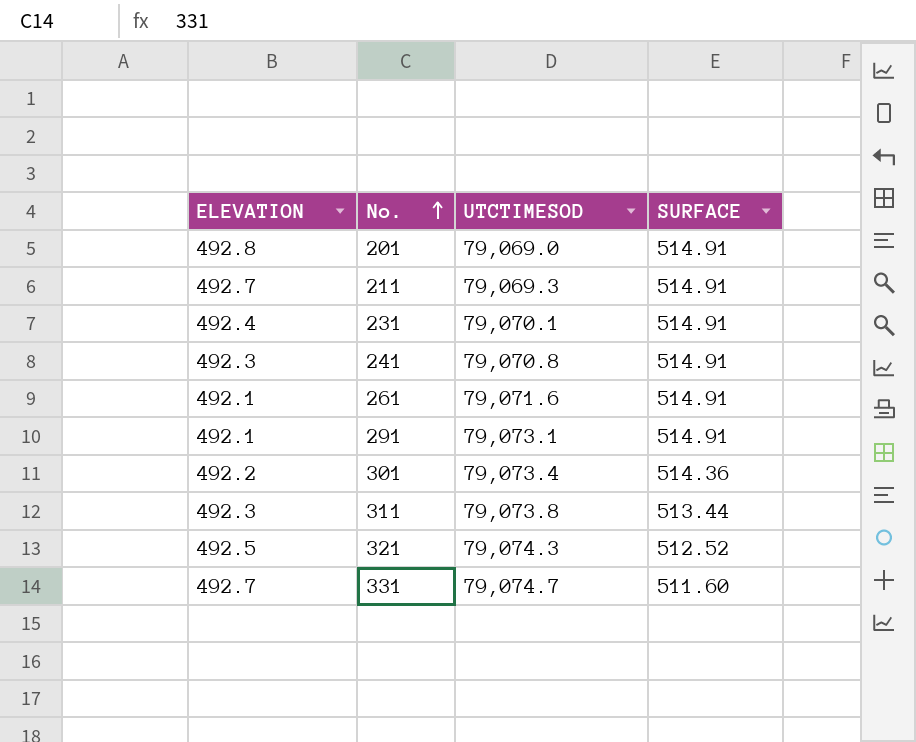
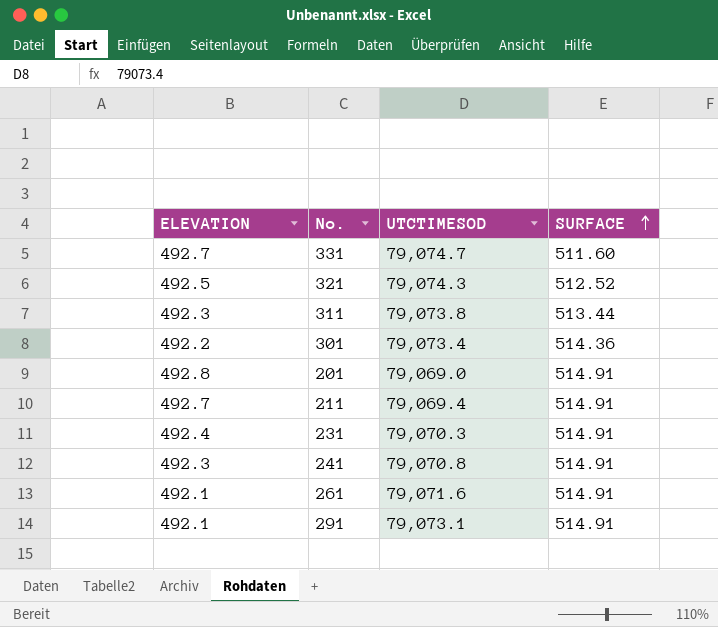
row order: No. ascending -> SURFACE ascending
211 | UTCTIMESOD: 79,069.3 -> 79,069.4
231 | UTCTIMESOD: 79,070.1 -> 79,070.3

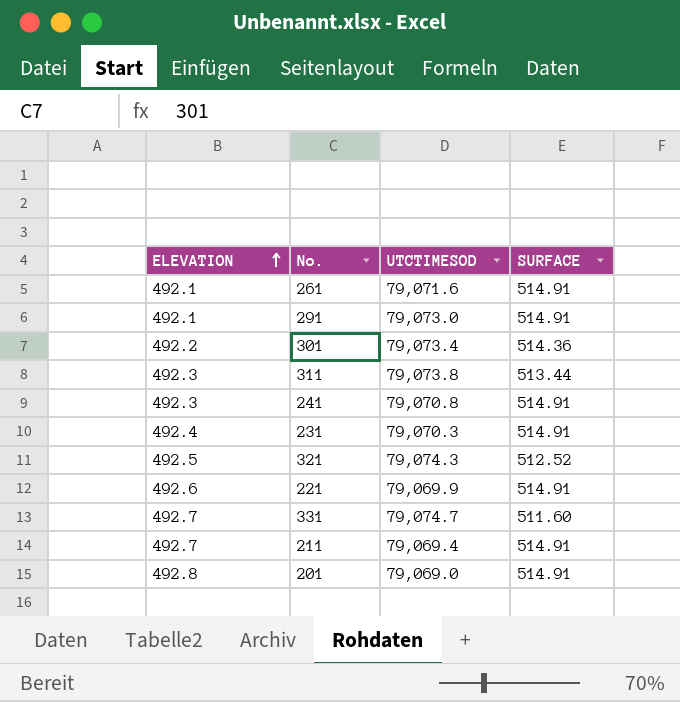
row order: SURFACE ascending -> ELEVATION ascending
291 | UTCTIMESOD: 79,073.1 -> 79,073.0
row 221: none -> 492.6 | 79,069.9 | 514.91

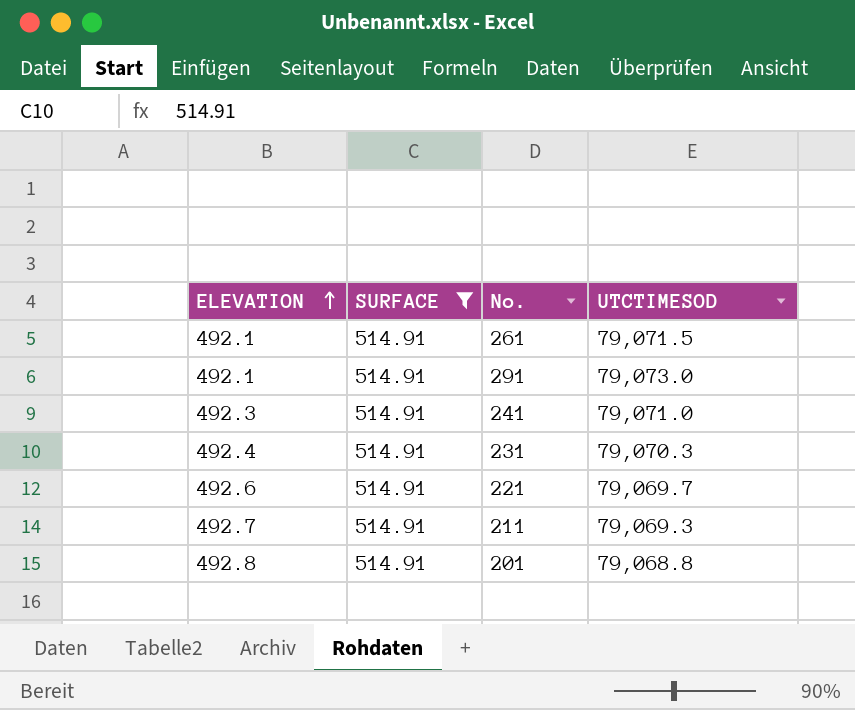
filter: none -> SURFACE = 514.91
column SURFACE | position: 4 -> 2
261 | UTCTIMESOD: 79,071.6 -> 79,071.5
241 | UTCTIMESOD: 79,070.8 -> 79,071.0
221 | UTCTIMESOD: 79,069.9 -> 79,069.7
211 | UTCTIMESOD: 79,069.4 -> 79,069.3
201 | UTCTIMESOD: 79,069.0 -> 79,068.8

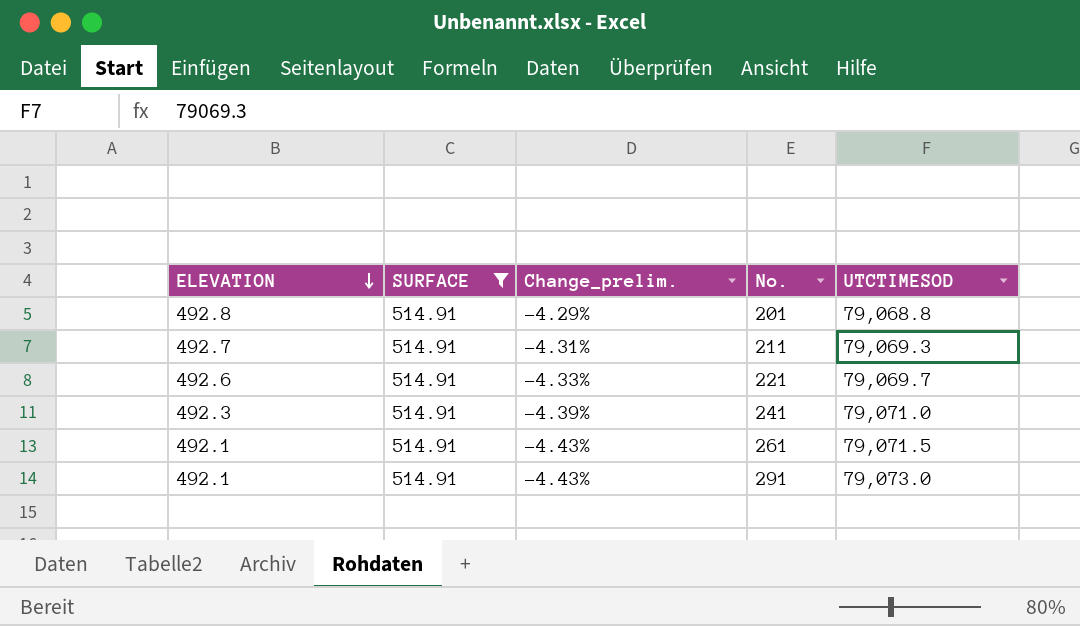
row order: ELEVATION ascending -> ELEVATION descending
column Change_prelim. | formula: none -> ([ELEVATION] - [SURFACE]) / [SURFACE]
row 231: 492.4 | 514.91 | 79,070.3 -> none

